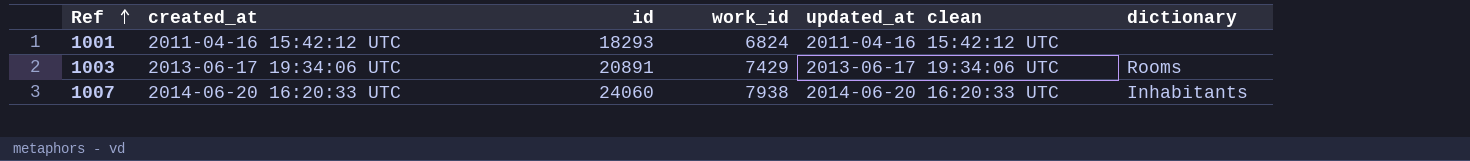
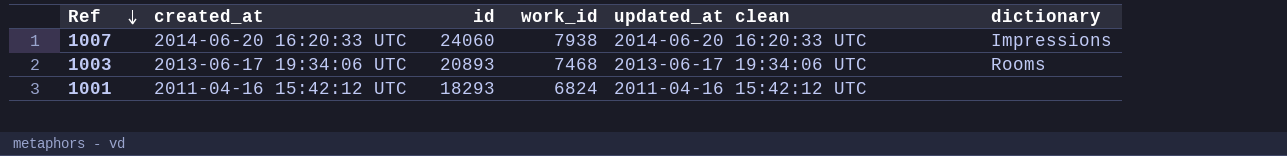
row order: Ref ascending -> Ref descending
1007 | dictionary: Inhabitants -> Impressions
1003 | id: 20891 -> 20893
1003 | work_id: 7429 -> 7468

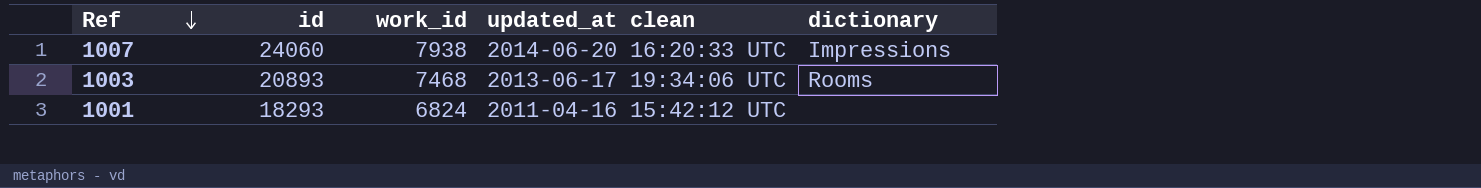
column created_at | position: 2 -> none

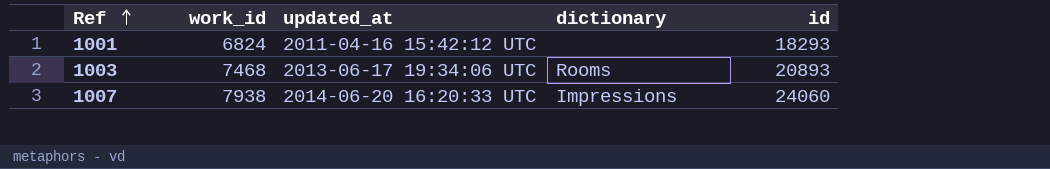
row order: Ref descending -> Ref ascending
column name: updated_at clean -> updated_at
column id | position: 2 -> 5

